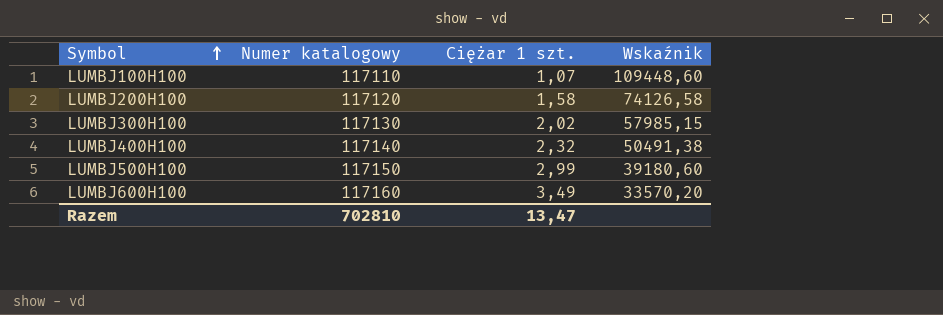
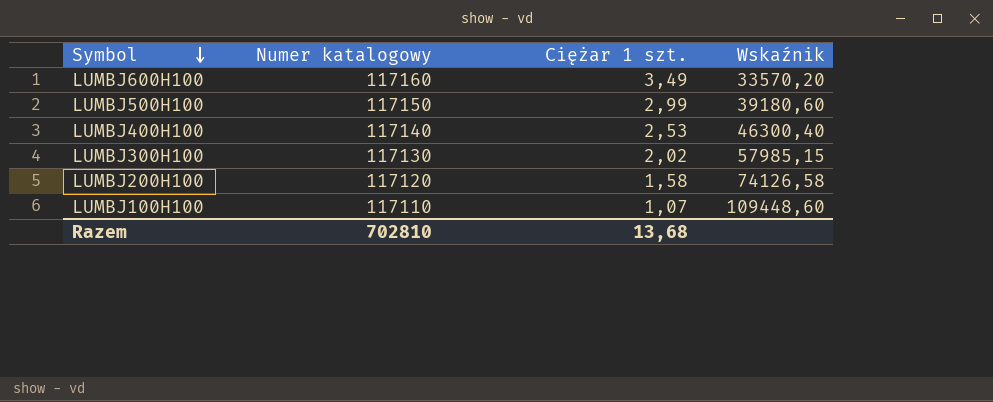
row order: Symbol ascending -> Symbol descending
LUMBJ400H100 | Ciężar 1 szt.: 2,32 -> 2,53
LUMBJ400H100 | Wskaźnik: 50491,38 -> 46300,40
Razem | Ciężar 1 szt.: 13,47 -> 13,68

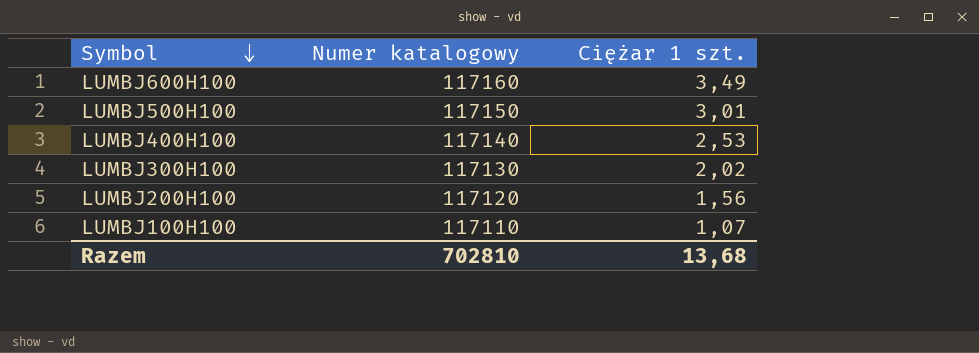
column Wskaźnik | formula: [Numer katalogowy] / [Ciężar 1 szt.] -> none
LUMBJ500H100 | Ciężar 1 szt.: 2,99 -> 3,01
LUMBJ200H100 | Ciężar 1 szt.: 1,58 -> 1,56

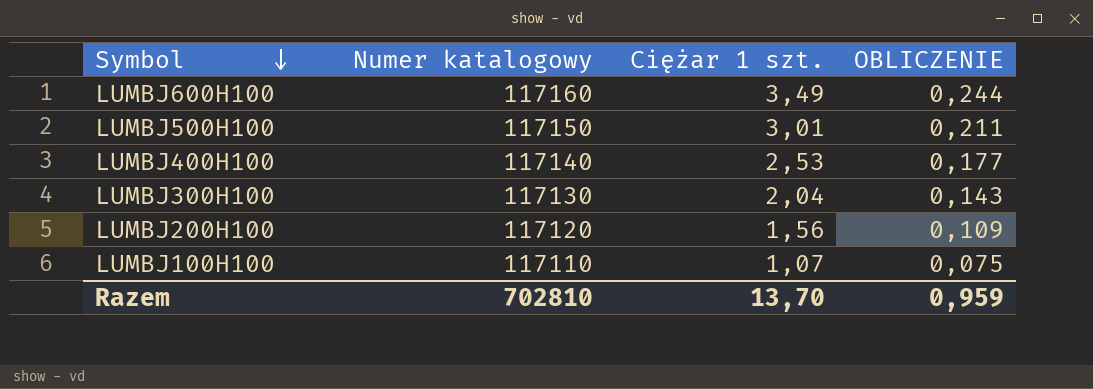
column OBLICZENIE | formula: none -> [Ciężar 1 szt.] * 0,07
LUMBJ300H100 | Ciężar 1 szt.: 2,02 -> 2,04
Razem | Ciężar 1 szt.: 13,68 -> 13,70

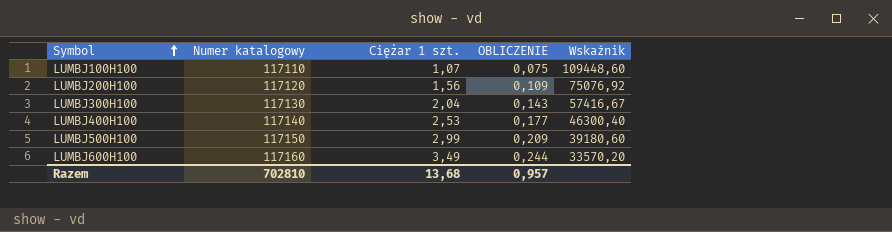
row order: Symbol descending -> Symbol ascending
column Wskaźnik | formula: none -> [Numer katalogowy] / [Ciężar 1 szt.]
LUMBJ500H100 | Ciężar 1 szt.: 3,01 -> 2,99
LUMBJ500H100 | OBLICZENIE: 0,211 -> 0,209
Razem | Ciężar 1 szt.: 13,70 -> 13,68
Razem | OBLICZENIE: 0,959 -> 0,957

